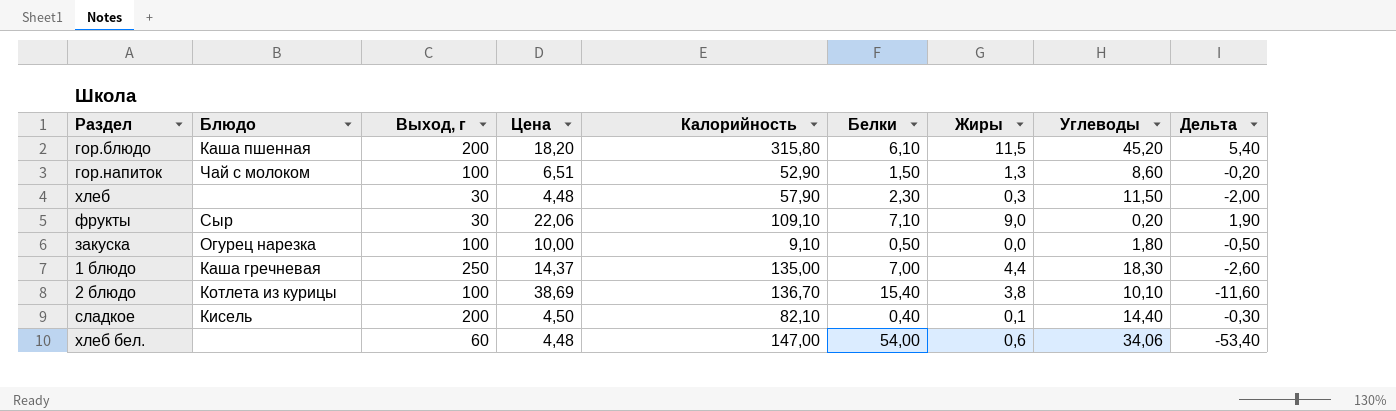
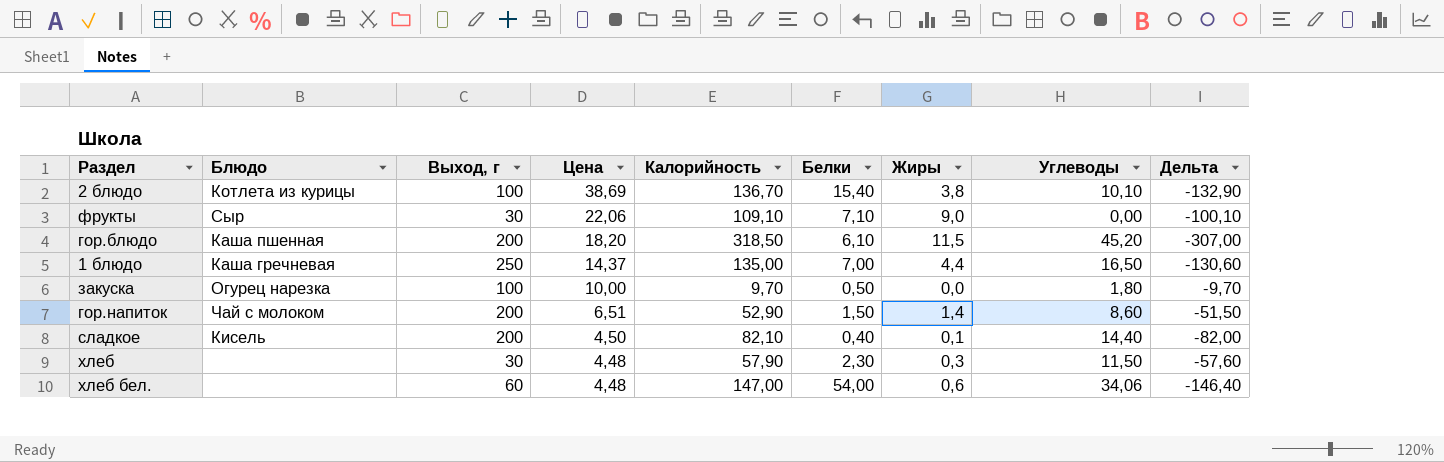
row order: none -> Цена descending
column Дельта | formula: [Жиры] - [Белки] -> [Жиры] - [Калорийность]
фрукты | Углеводы: 0,20 -> 0,00
гор.блюдо | Калорийность: 315,80 -> 318,50
1 блюдо | Углеводы: 18,30 -> 16,50
закуска | Калорийность: 9,10 -> 9,70
гор.напиток | Выход, г: 100 -> 200
гор.напиток | Жиры: 1,3 -> 1,4

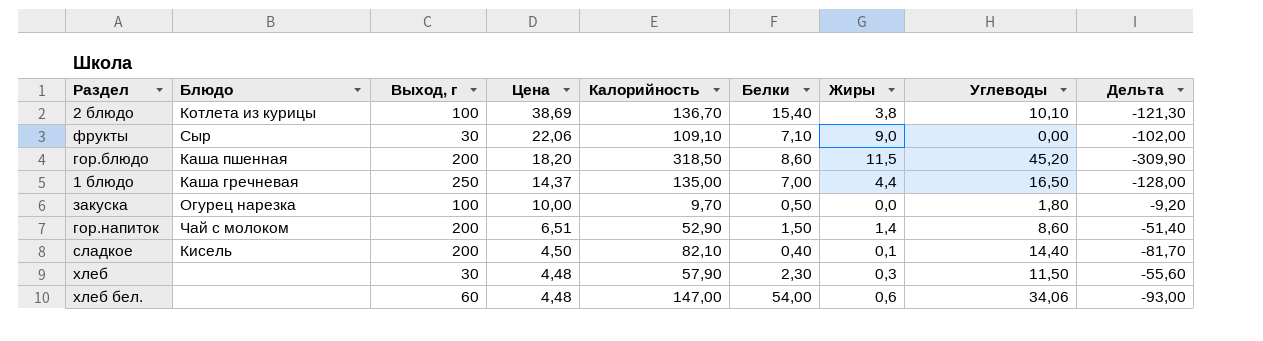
column Дельта | formula: [Жиры] - [Калорийность] -> [Белки] - [Калорийность]
гор.блюдо | Белки: 6,10 -> 8,60

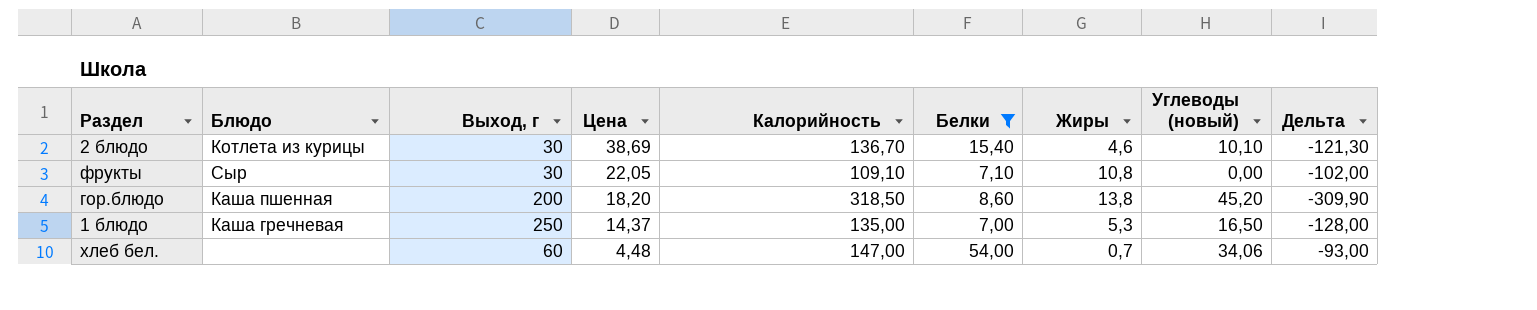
filter: none -> Белки >= 7,00
column name: Углеводы -> Углеводы (новый)
2 блюдо | Выход, г: 100 -> 30
2 блюдо | Жиры: 3,8 -> 4,6
фрукты | Цена: 22,06 -> 22,05
фрукты | Жиры: 9,0 -> 10,8
гор.блюдо | Жиры: 11,5 -> 13,8
1 блюдо | Жиры: 4,4 -> 5,3
хлеб бел. | Жиры: 0,6 -> 0,7

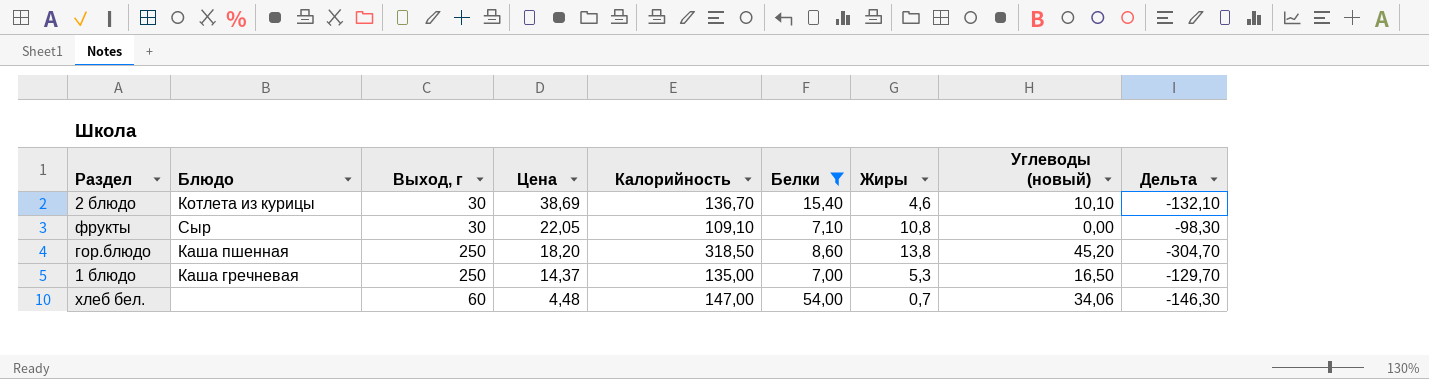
column Дельта | formula: [Белки] - [Калорийность] -> [Жиры] - [Калорийность]
гор.блюдо | Выход, г: 200 -> 250

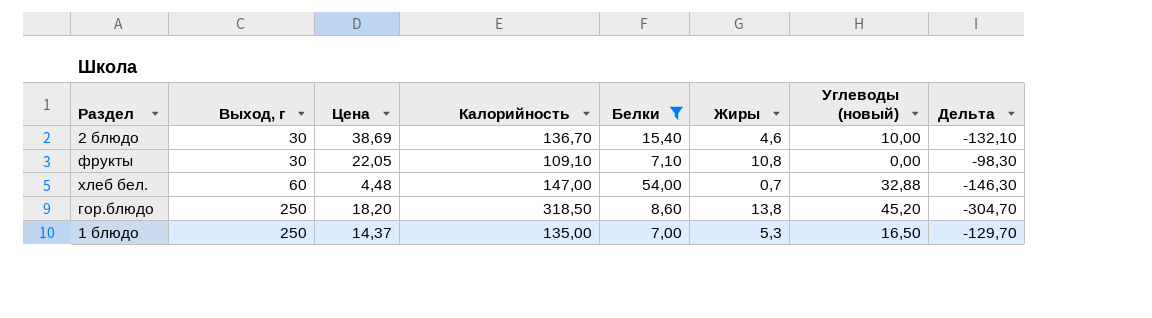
row order: Цена descending -> Выход, г ascending
column Блюдо | position: 2 -> none
2 блюдо | Углеводы (новый): 10,10 -> 10,00
хлеб бел. | Углеводы (новый): 34,06 -> 32,88

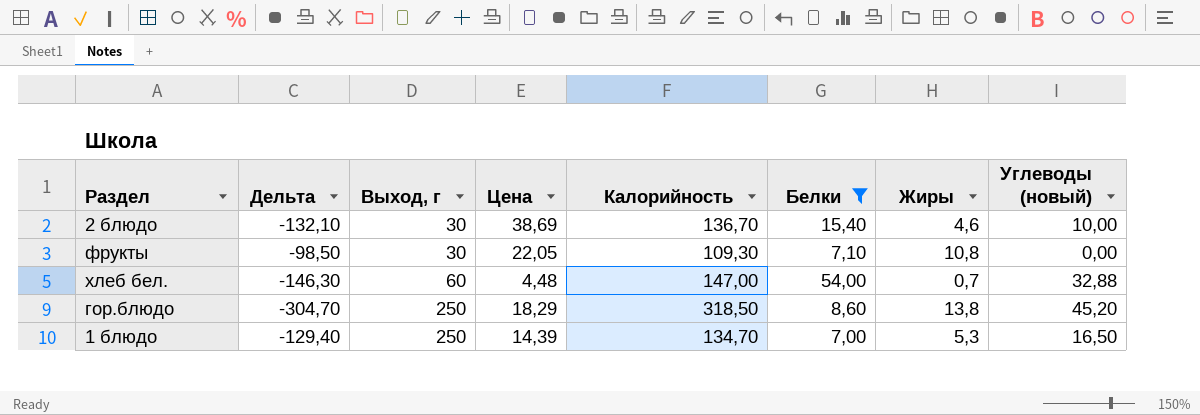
column Дельта | position: 8 -> 2
фрукты | Дельта: -98,30 -> -98,50
фрукты | Калорийность: 109,10 -> 109,30
гор.блюдо | Цена: 18,20 -> 18,29
1 блюдо | Дельта: -129,70 -> -129,40
1 блюдо | Цена: 14,37 -> 14,39
1 блюдо | Калорийность: 135,00 -> 134,70

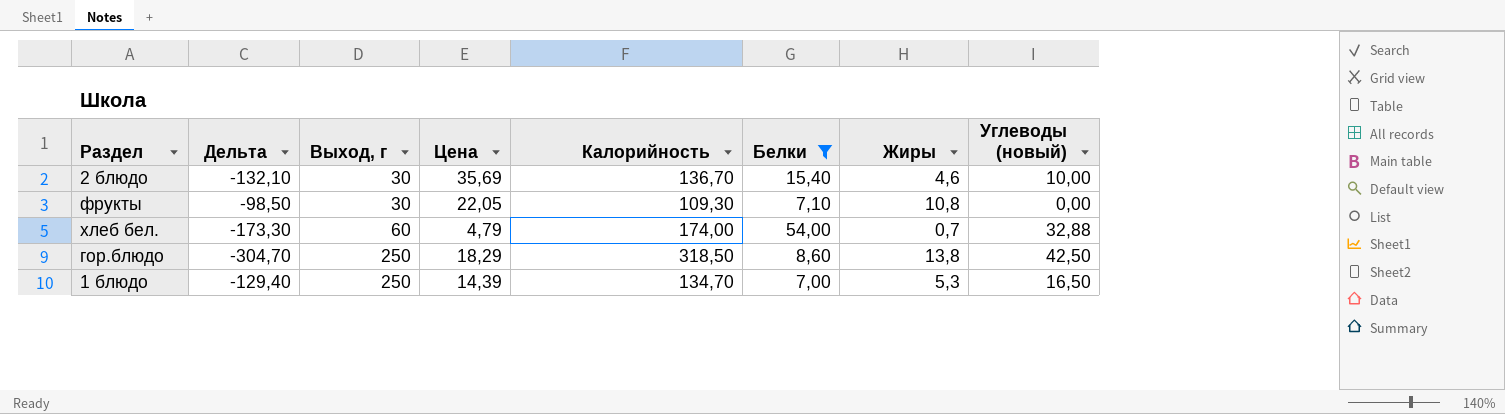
2 блюдо | Цена: 38,69 -> 35,69
хлеб бел. | Дельта: -146,30 -> -173,30
хлеб бел. | Цена: 4,48 -> 4,79
хлеб бел. | Калорийность: 147,00 -> 174,00
гор.блюдо | Углеводы (новый): 45,20 -> 42,50

